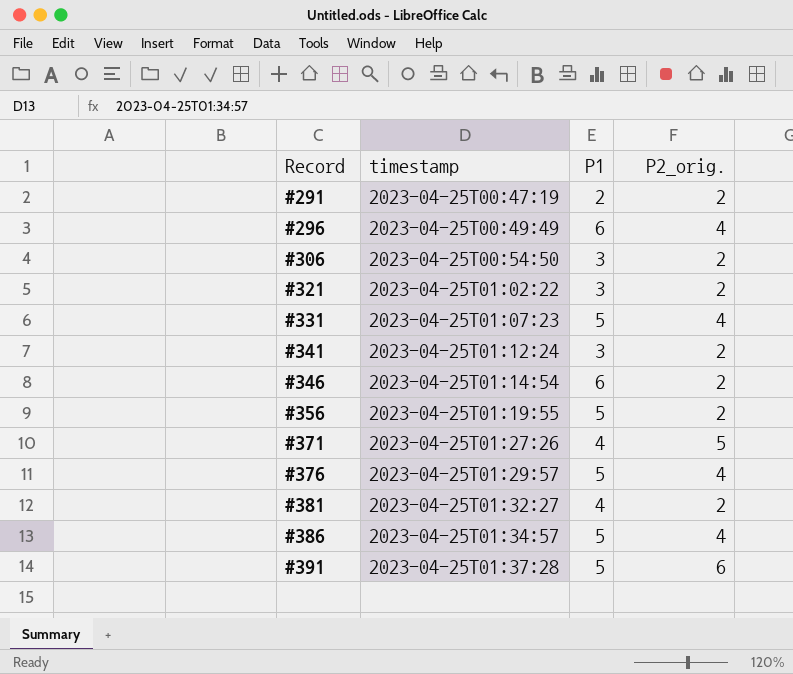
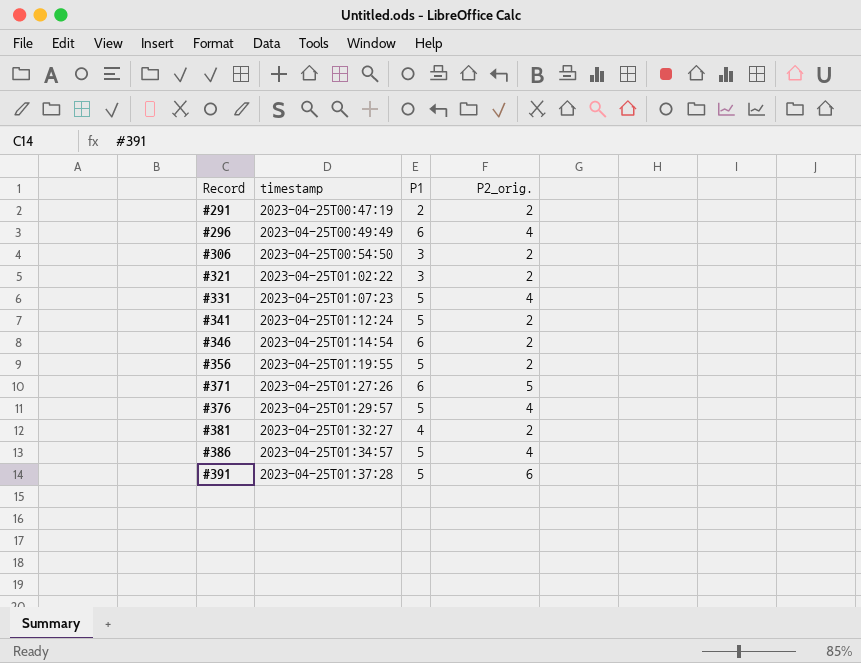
#341 | P1: 3 -> 5
#371 | P1: 4 -> 6

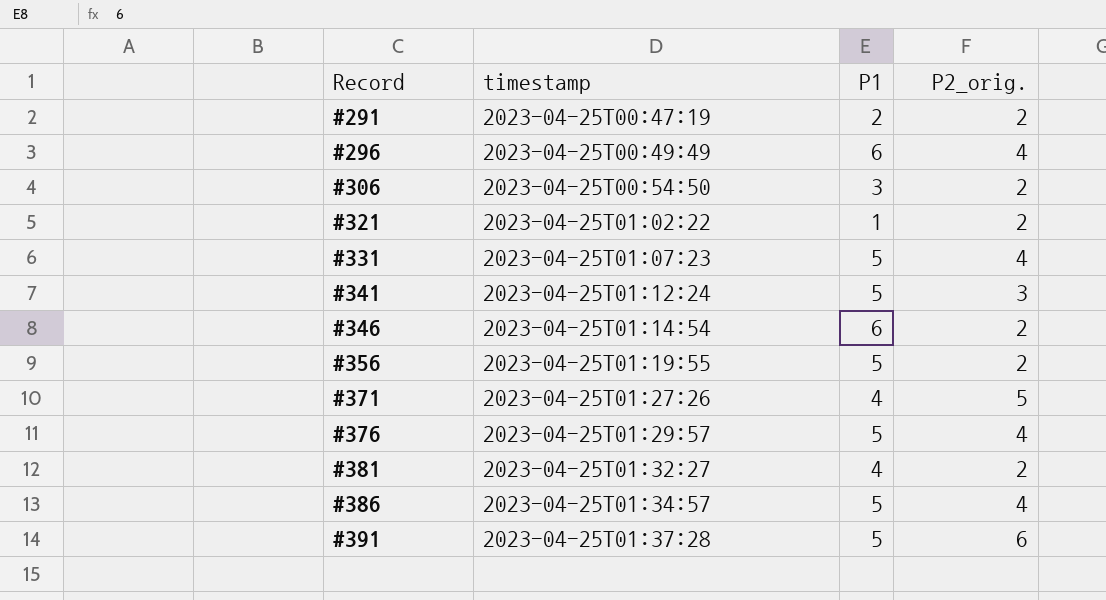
#321 | P1: 3 -> 1
#341 | P2_orig.: 2 -> 3
#371 | P1: 6 -> 4

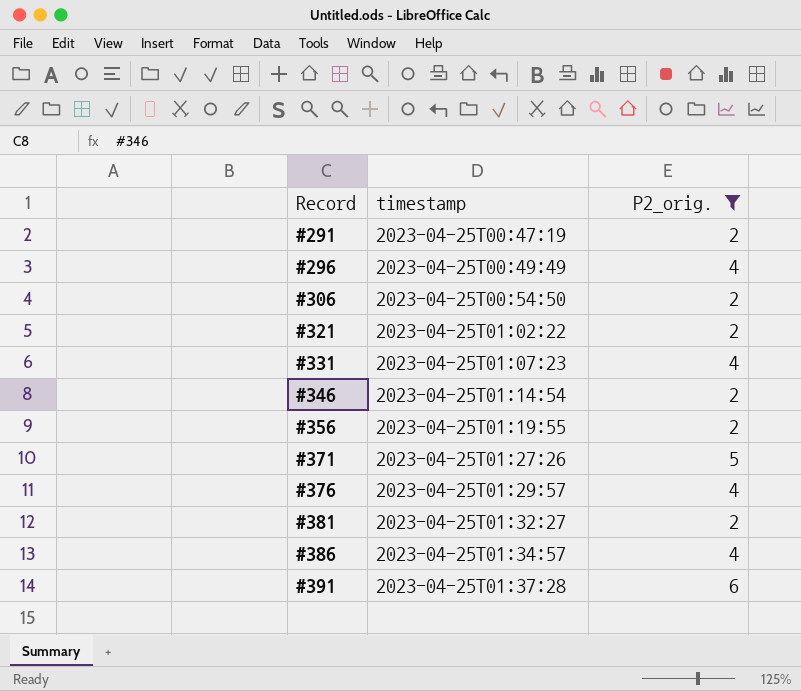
filter: none -> P2_orig. != 3
column P1 | position: 3 -> none

